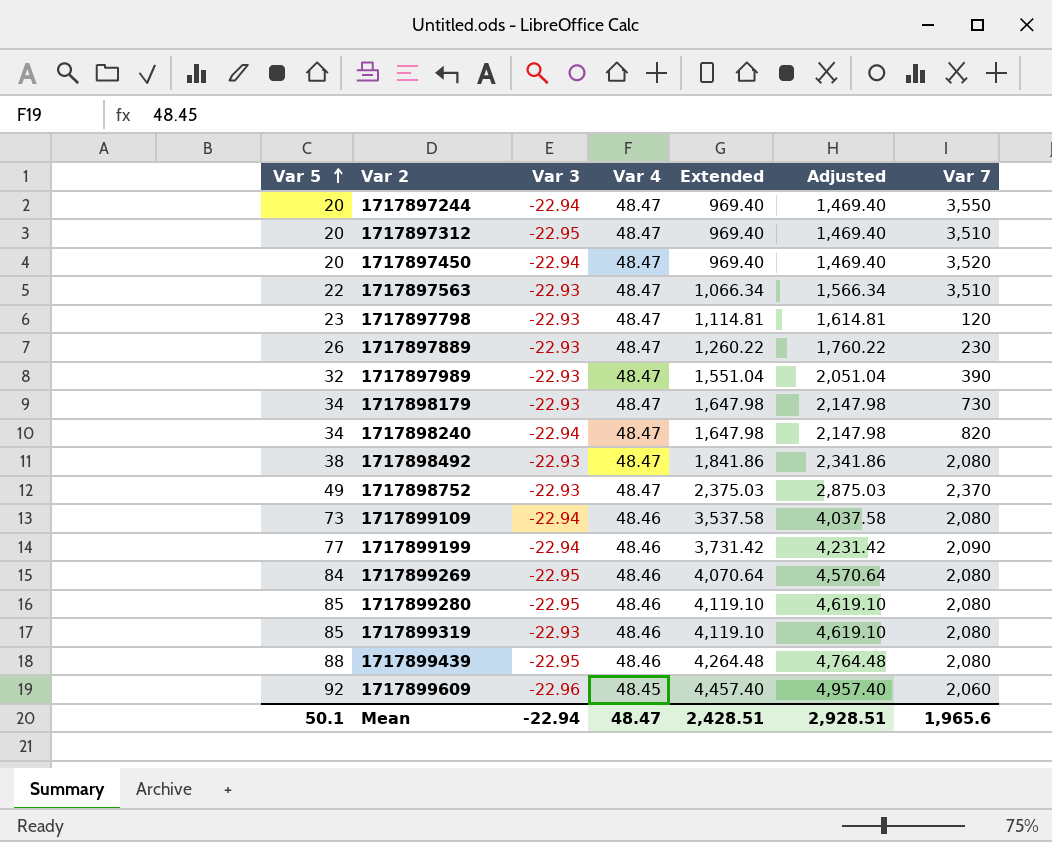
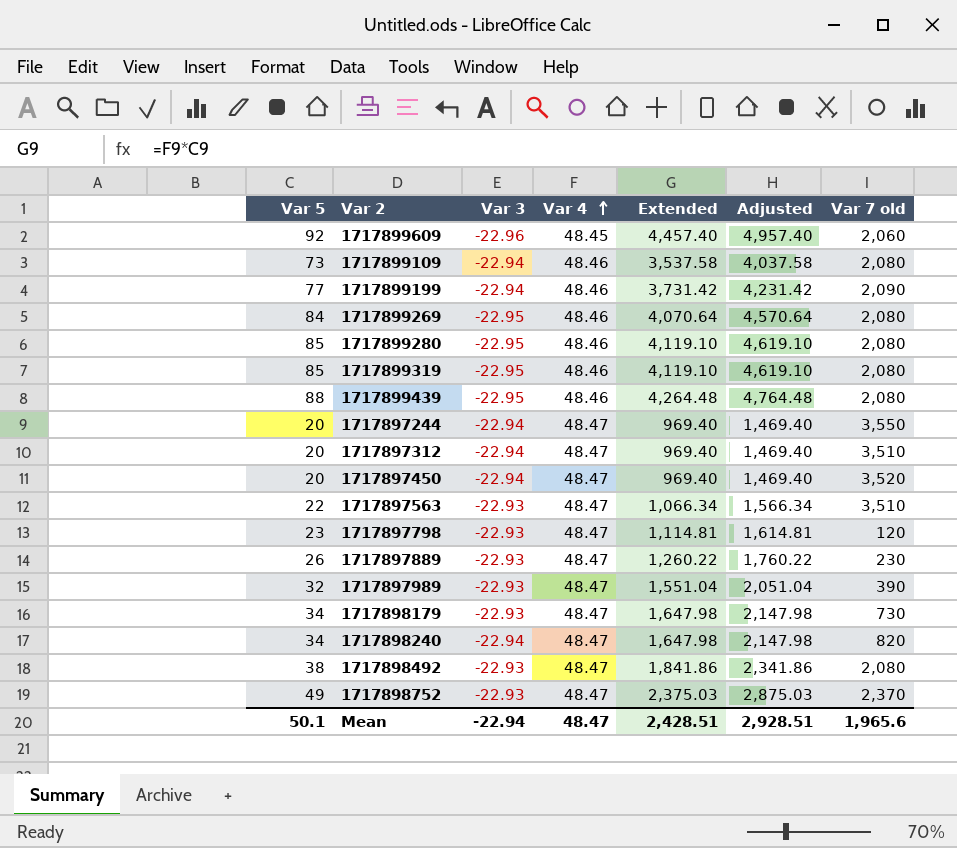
row order: Var 5 ascending -> Var 4 ascending
column name: Var 7 -> Var 7 old
1717899319 | Var 3: -22.93 -> -22.95
1717897312 | Var 3: -22.95 -> -22.94

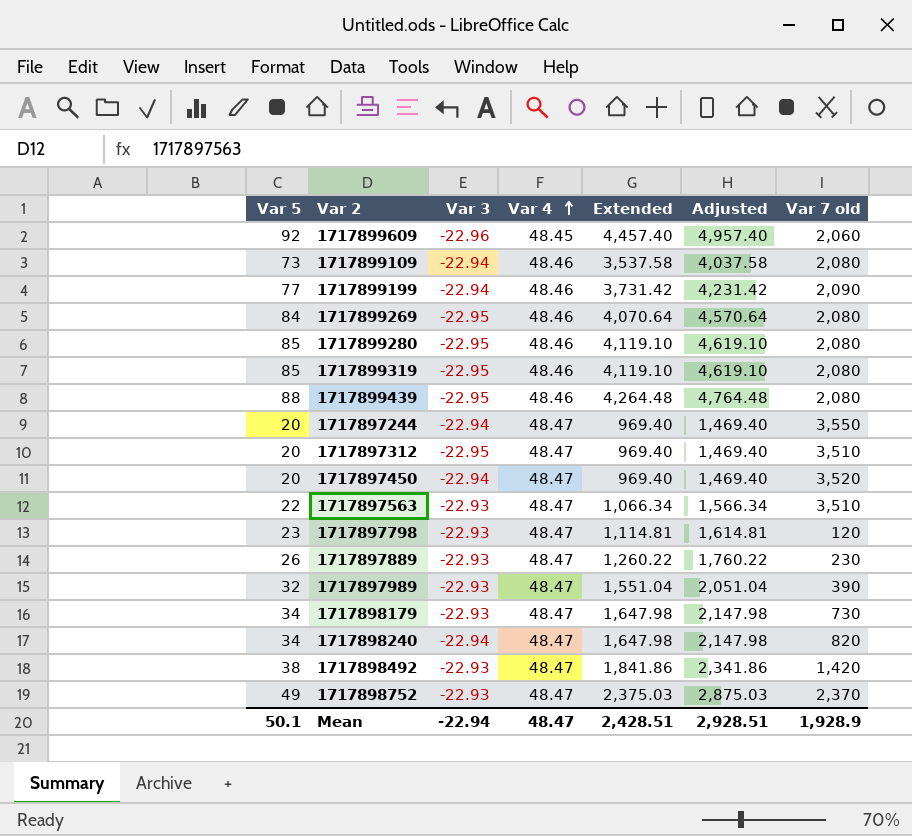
1717897312 | Var 3: -22.94 -> -22.95
1717898492 | Var 7 old: 2,080 -> 1,420
Mean | Var 7 old: 1,965.6 -> 1,928.9

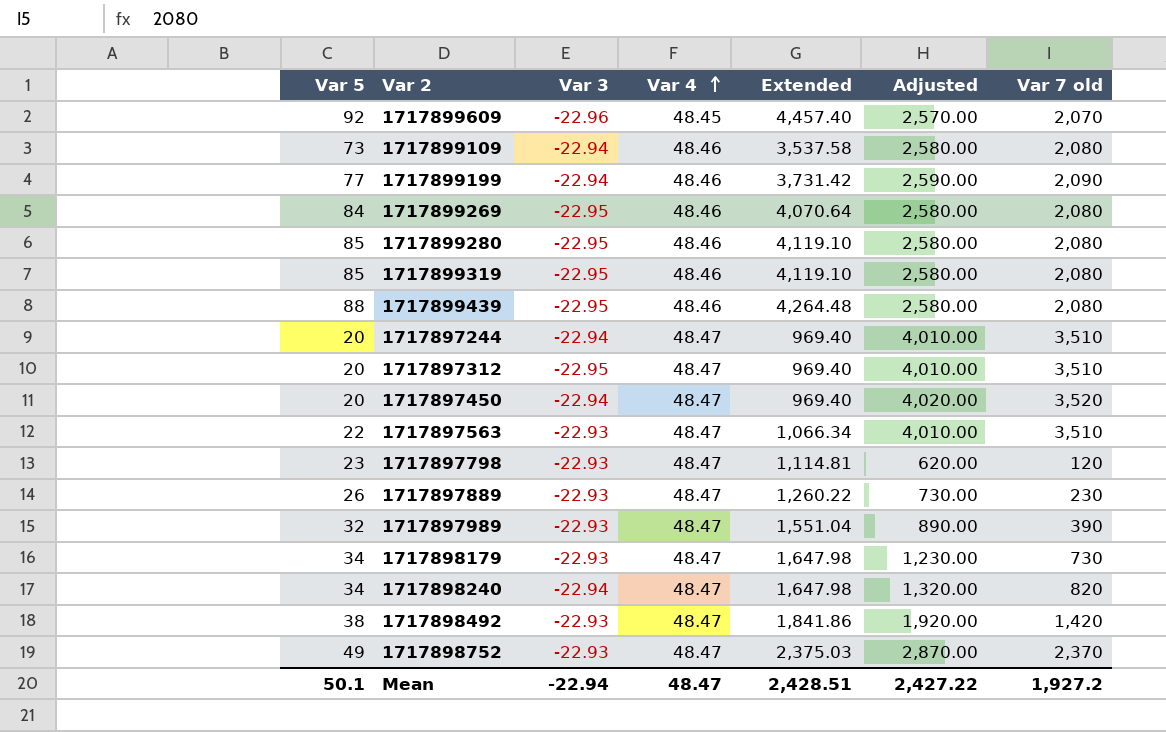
column Adjusted | formula: [Extended] + 500 -> [Var 7 old] + 500
1717899609 | Var 7 old: 2,060 -> 2,070
1717897244 | Var 7 old: 3,550 -> 3,510
Mean | Adjusted: 2,928.51 -> 2,427.22
Mean | Var 7 old: 1,928.9 -> 1,927.2

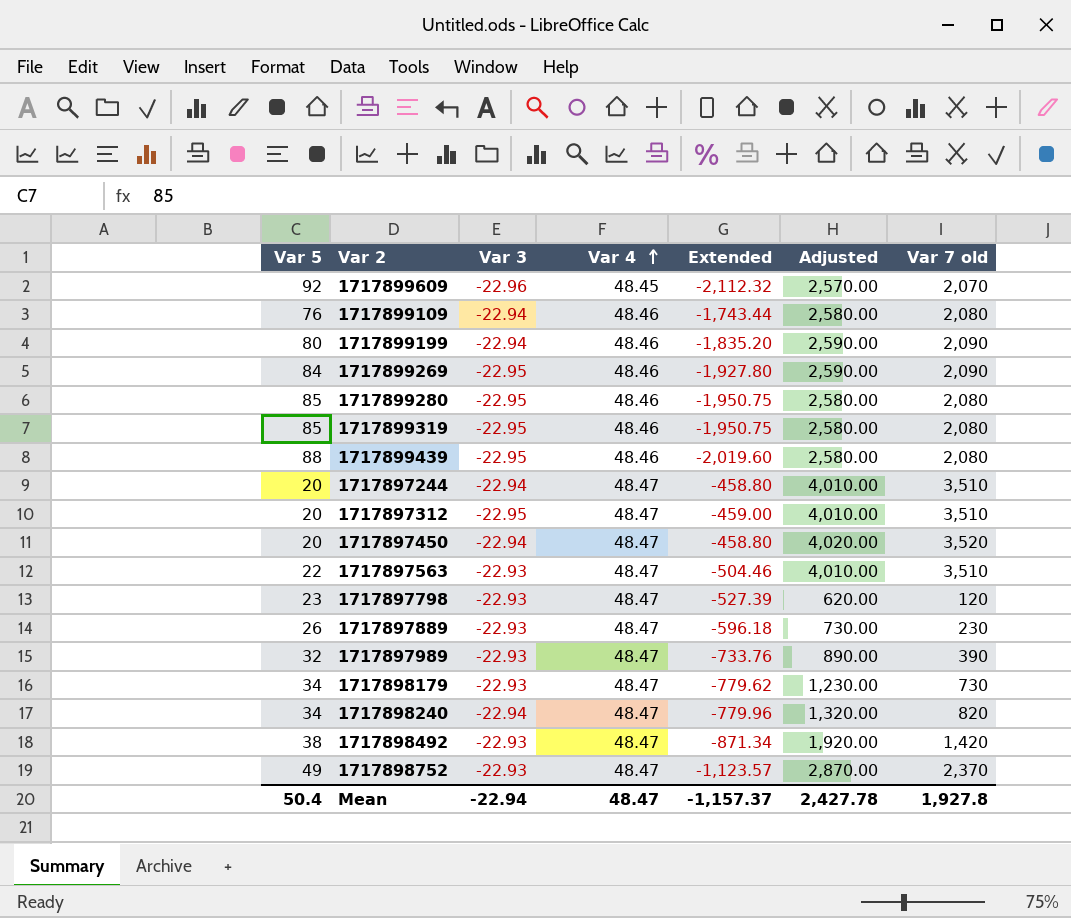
column Extended | formula: [Var 5] * [Var 4] -> [Var 5] * [Var 3]
1717899109 | Var 5: 73 -> 76
1717899199 | Var 5: 77 -> 80
1717899269 | Adjusted: 2,580.00 -> 2,590.00
1717899269 | Var 7 old: 2,080 -> 2,090
Mean | Var 5: 50.1 -> 50.4
Mean | Extended: 2,428.51 -> -1,157.37
Mean | Adjusted: 2,427.22 -> 2,427.78
Mean | Var 7 old: 1,927.2 -> 1,927.8

